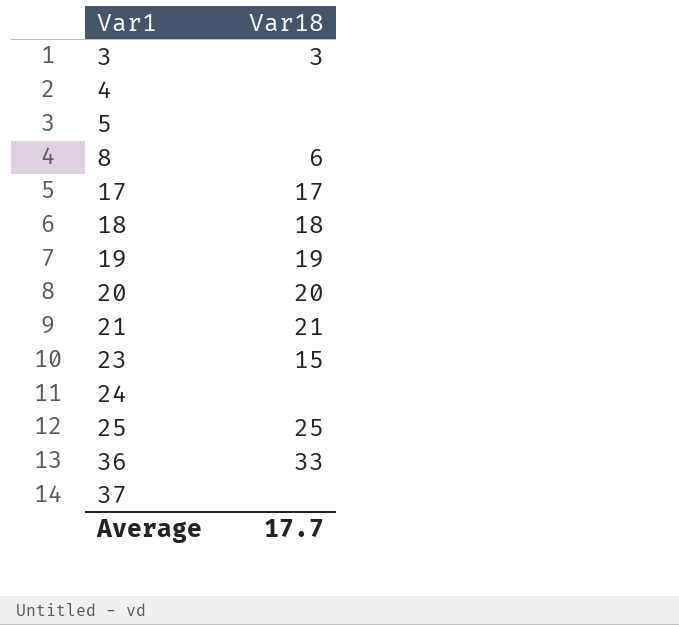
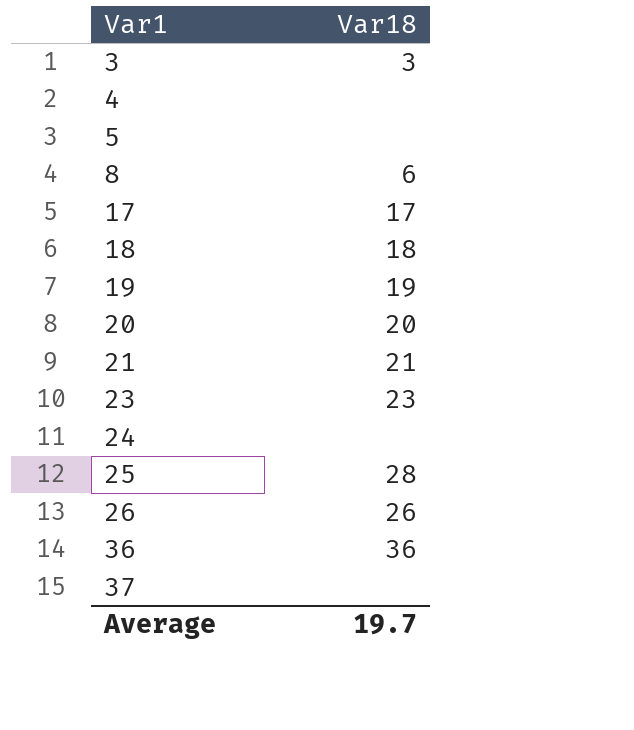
23 | Var18: 15 -> 23
25 | Var18: 25 -> 28
row 26: none -> 26
36 | Var18: 33 -> 36
Average | Var18: 17.7 -> 19.7

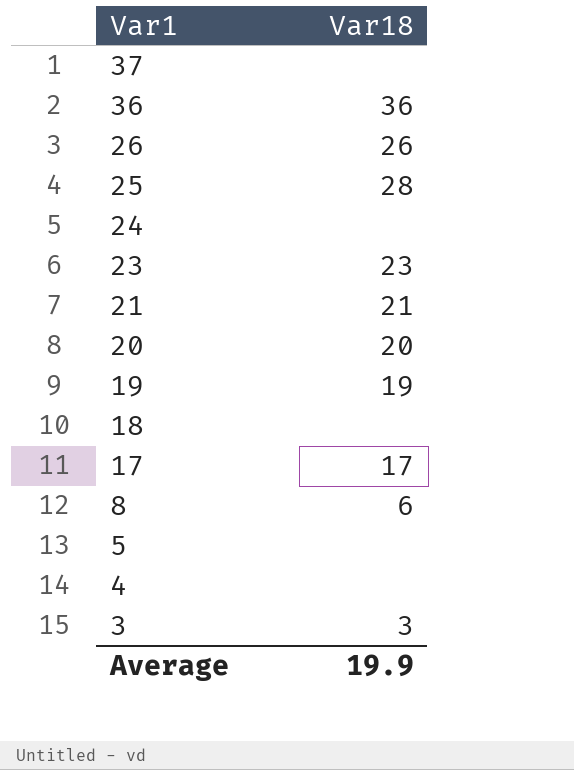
row order: Var1 ascending -> Var1 descending
18 | Var18: 18 -> none
Average | Var18: 19.7 -> 19.9

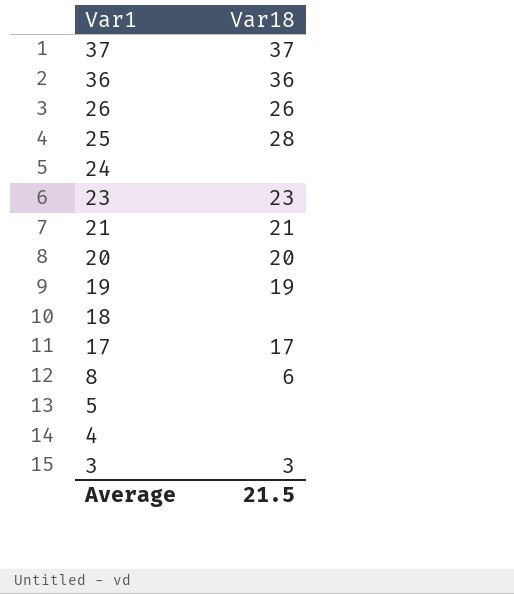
37 | Var18: none -> 37
Average | Var18: 19.9 -> 21.5

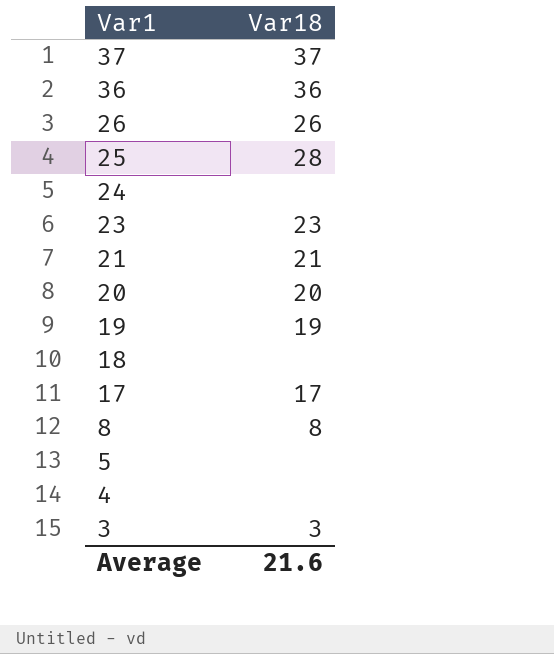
8 | Var18: 6 -> 8
Average | Var18: 21.5 -> 21.6

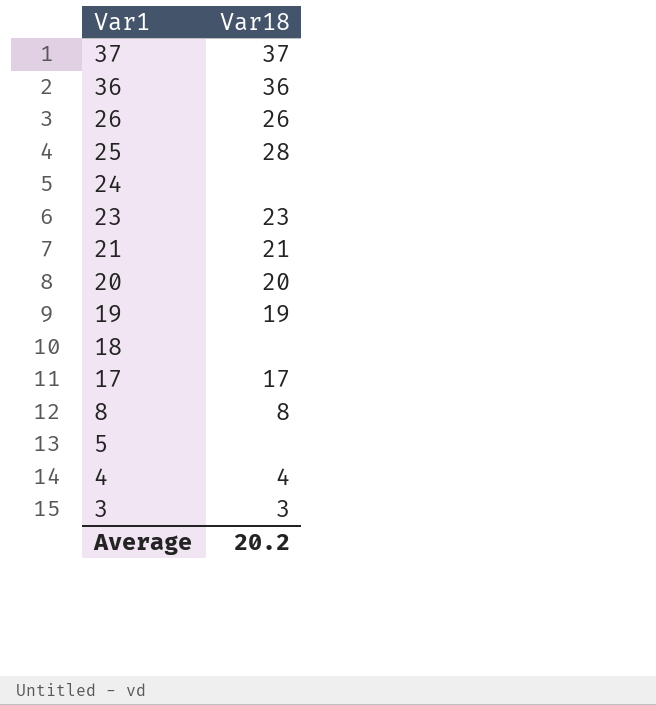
4 | Var18: none -> 4
Average | Var18: 21.6 -> 20.2

